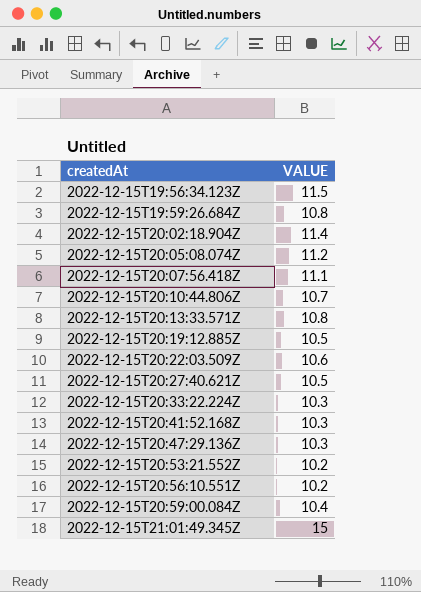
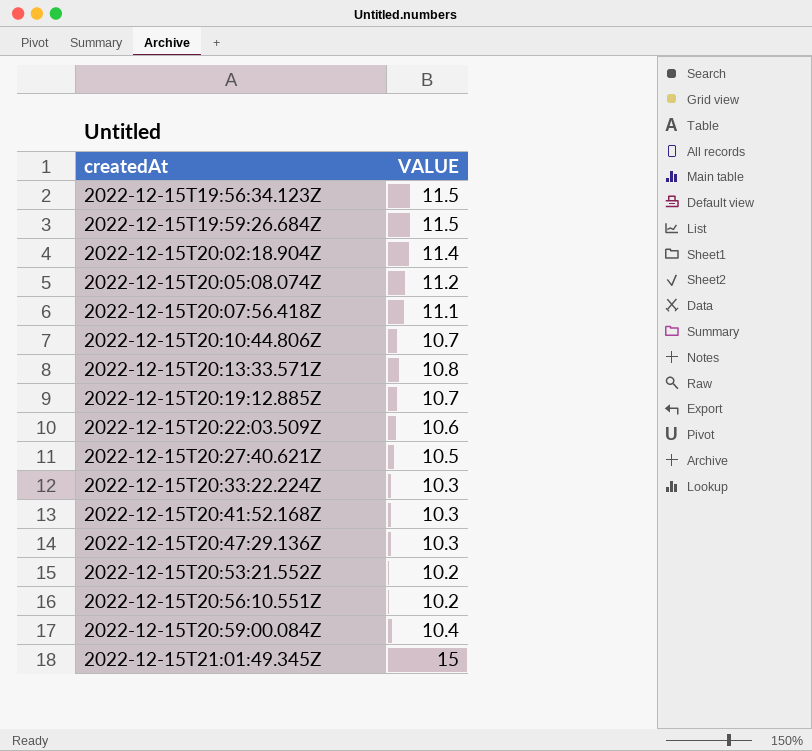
2022-12-15T19:59:26.684Z | VALUE: 10.8 -> 11.5
2022-12-15T20:19:12.885Z | VALUE: 10.5 -> 10.7

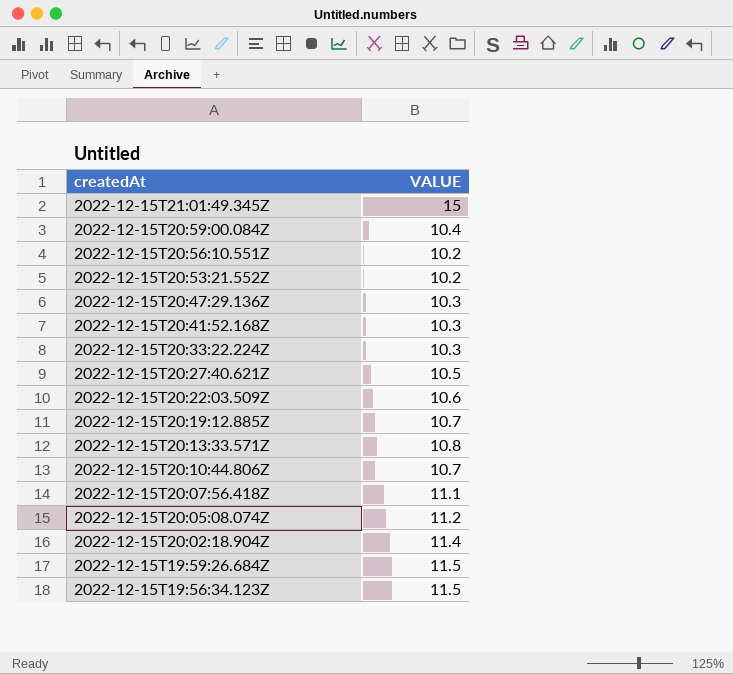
row order: createdAt ascending -> createdAt descending

